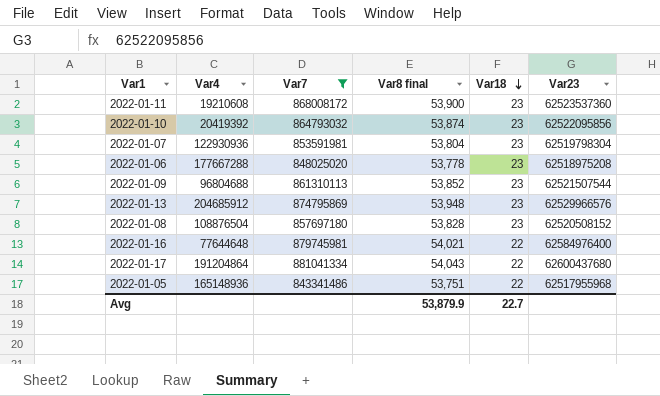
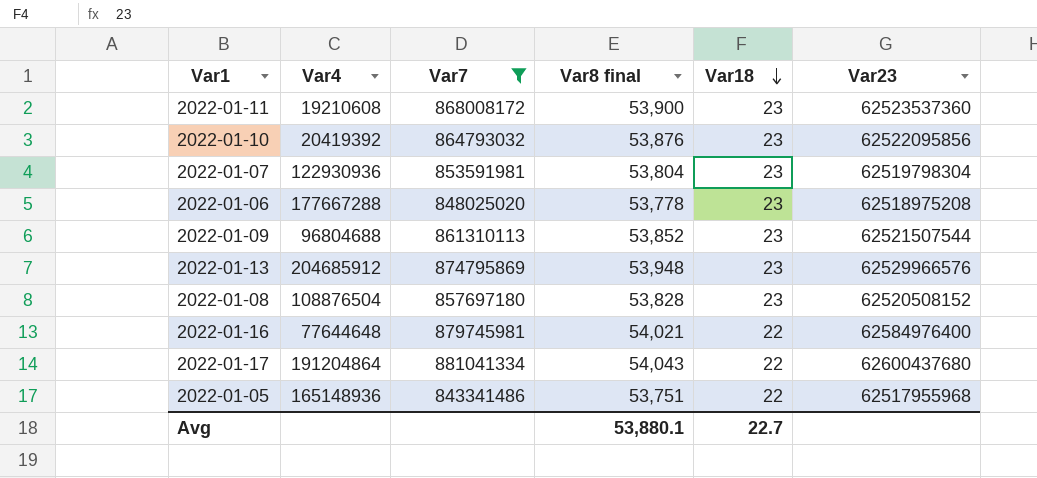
2022-01-10 | Var8 final: 53,874 -> 53,876
Avg | Var8 final: 53,879.9 -> 53,880.1

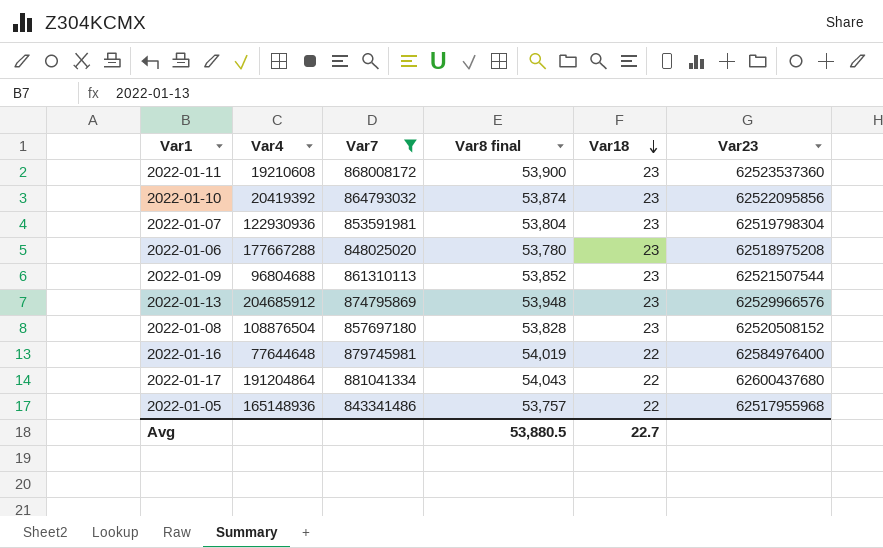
2022-01-10 | Var8 final: 53,876 -> 53,874
2022-01-06 | Var8 final: 53,778 -> 53,780
2022-01-16 | Var8 final: 54,021 -> 54,019
2022-01-05 | Var8 final: 53,751 -> 53,757
Avg | Var8 final: 53,880.1 -> 53,880.5

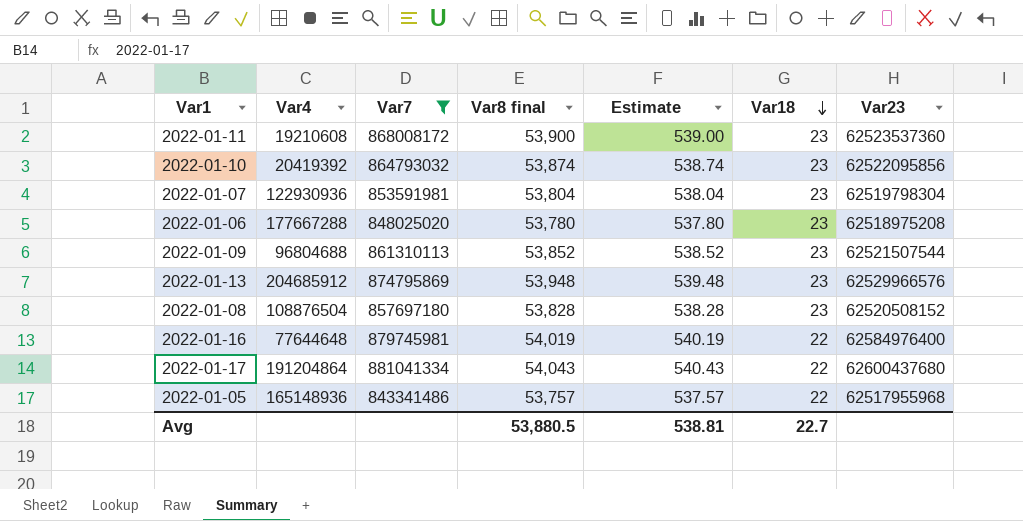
column Estimate | formula: none -> [Var8 final] * 0.01

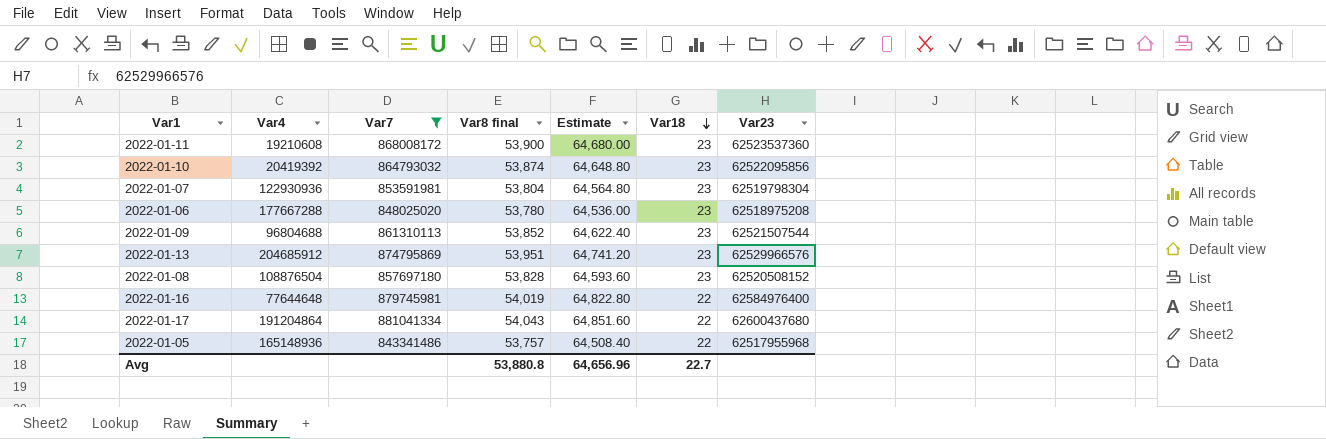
column Estimate | formula: [Var8 final] * 0.01 -> [Var8 final] * 1.2
2022-01-13 | Var8 final: 53,948 -> 53,951
Avg | Var8 final: 53,880.5 -> 53,880.8
Avg | Estimate: 538.81 -> 64,656.96

